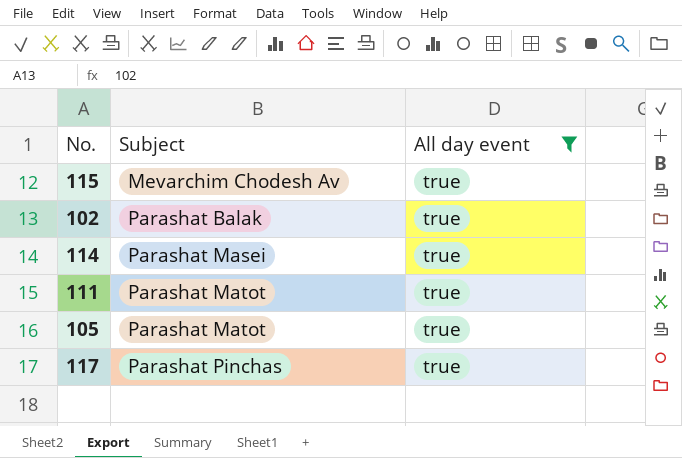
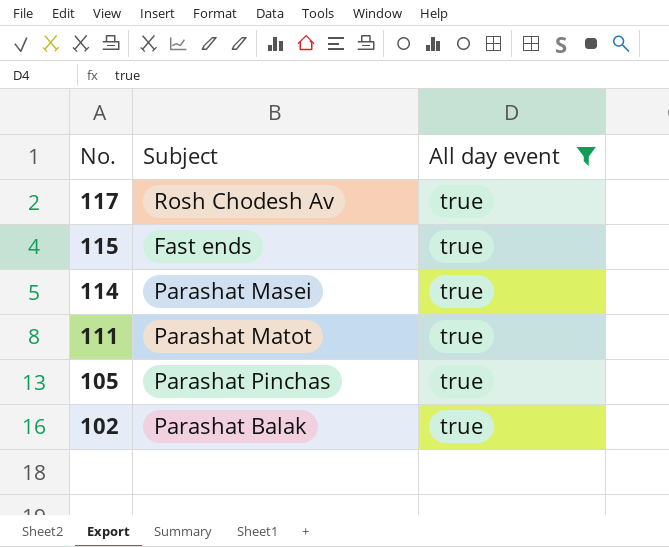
row order: Subject ascending -> No. descending
117 | Subject: Parashat Pinchas -> Rosh Chodesh Av
115 | Subject: Mevarchim Chodesh Av -> Fast ends
105 | Subject: Parashat Matot -> Parashat Pinchas

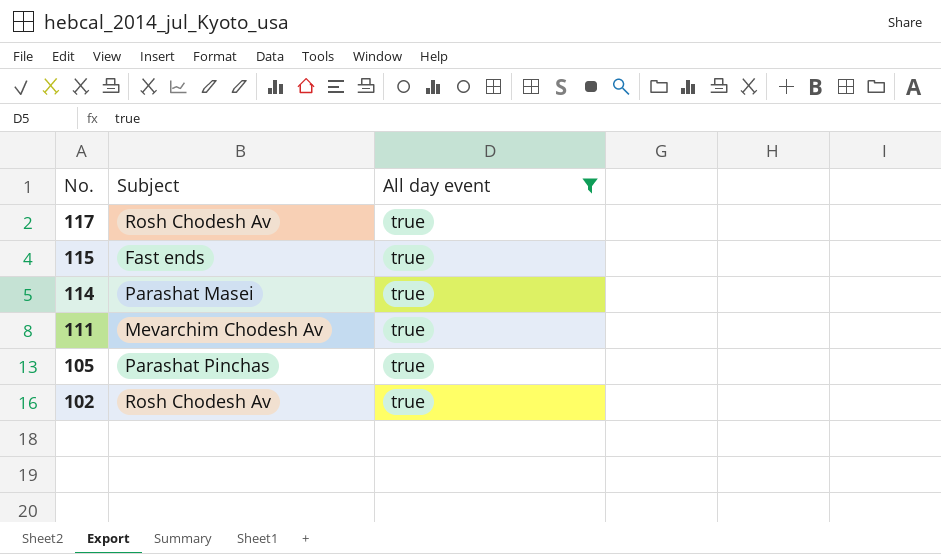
111 | Subject: Parashat Matot -> Mevarchim Chodesh Av
102 | Subject: Parashat Balak -> Rosh Chodesh Av

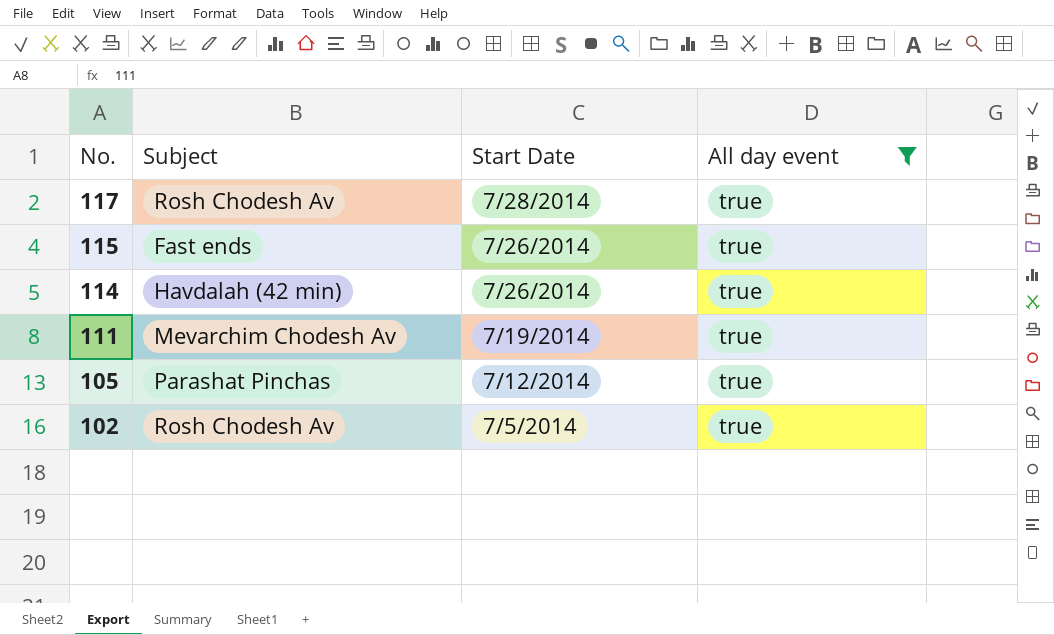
column Start Date | position: none -> 3
114 | Subject: Parashat Masei -> Havdalah (42 min)

